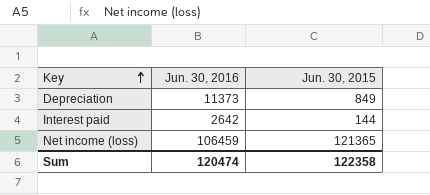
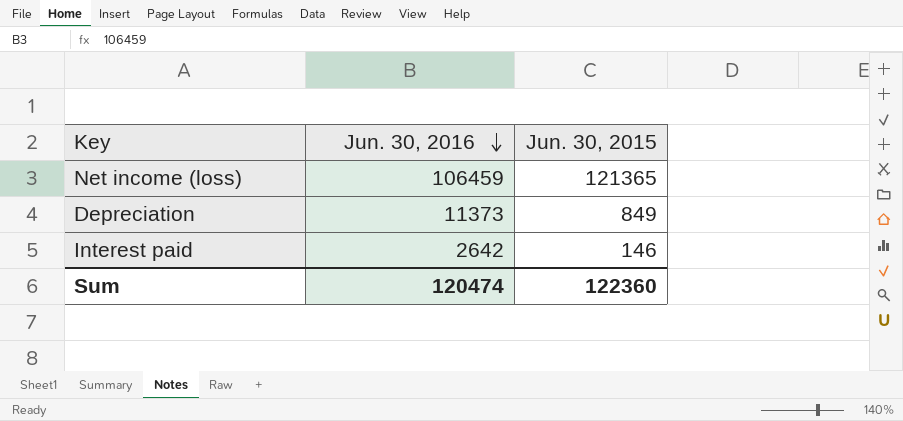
row order: Key ascending -> Jun. 30, 2016 descending
Interest paid | Jun. 30, 2015: 144 -> 146
Sum | Jun. 30, 2015: 122358 -> 122360

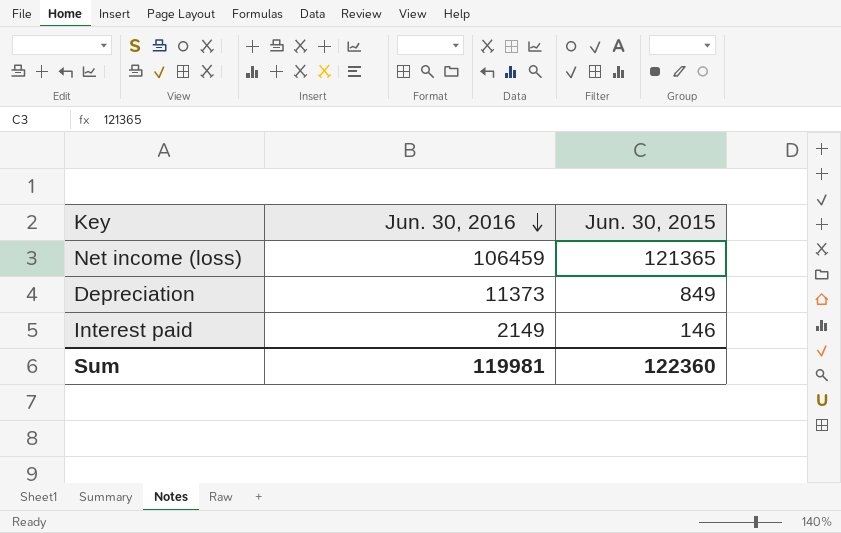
Interest paid | Jun. 30, 2016: 2642 -> 2149
Sum | Jun. 30, 2016: 120474 -> 119981

